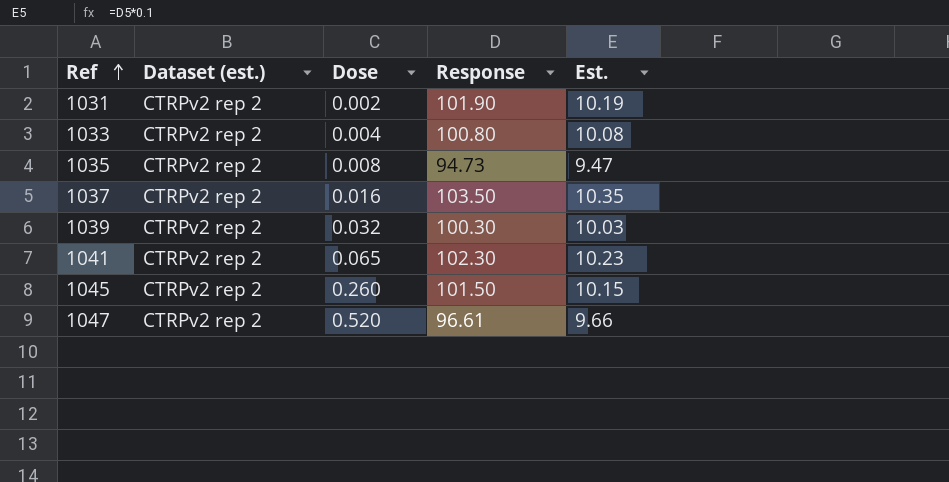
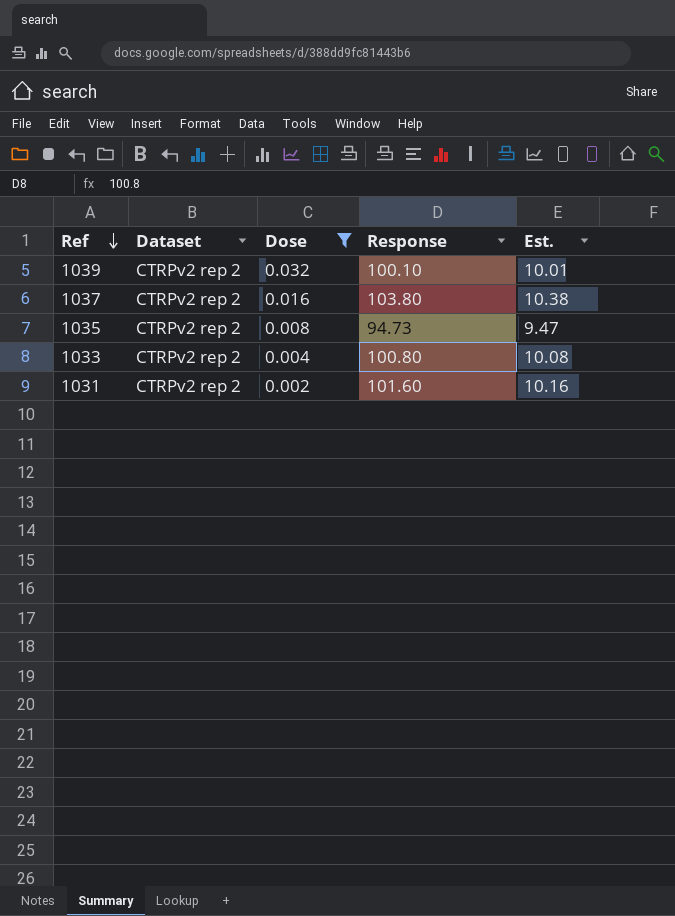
filter: none -> Dose <= 0.032
row order: Ref ascending -> Ref descending
column name: Dataset (est.) -> Dataset
1039 | Response: 100.30 -> 100.10
1039 | Est.: 10.03 -> 10.01
1037 | Response: 103.50 -> 103.80
1037 | Est.: 10.35 -> 10.38
1031 | Response: 101.90 -> 101.60
1031 | Est.: 10.19 -> 10.16

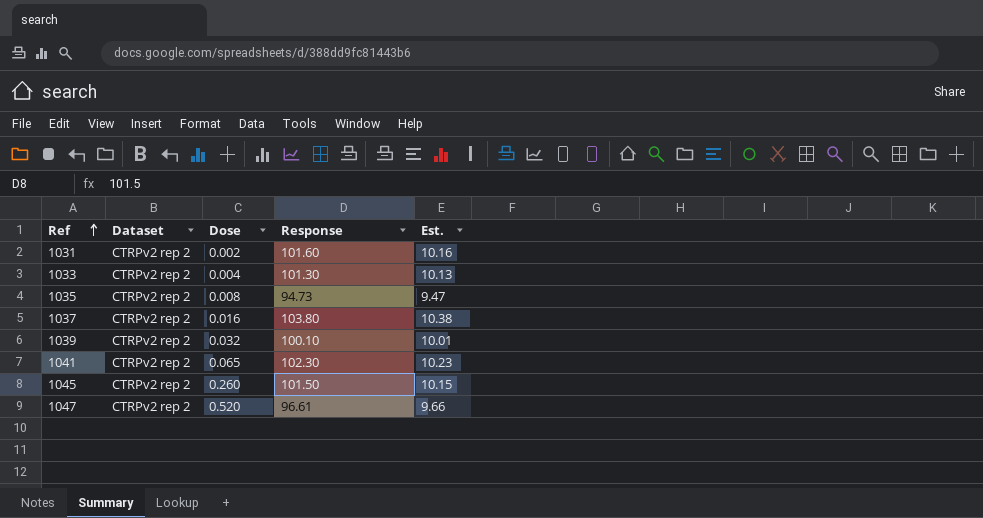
filter: Dose <= 0.032 -> none
row order: Ref descending -> Ref ascending
1033 | Response: 100.80 -> 101.30
1033 | Est.: 10.08 -> 10.13

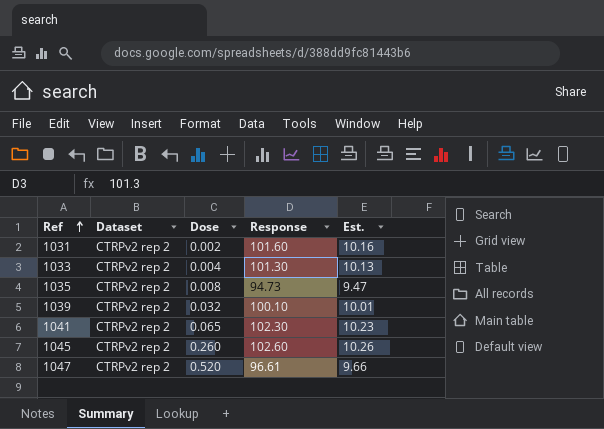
row 1037: CTRPv2 rep 2 | 0.016 | 103.80 | 10.38 -> none
1045 | Response: 101.50 -> 102.60
1045 | Est.: 10.15 -> 10.26

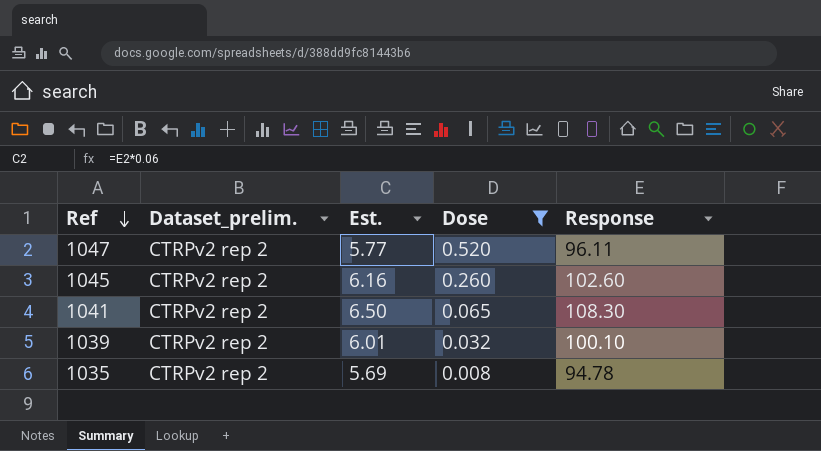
filter: none -> Dose >= 0.008
row order: Ref ascending -> Ref descending
column name: Dataset -> Dataset_prelim.
column Est. | formula: [Response] * 0.1 -> [Response] * 0.06
column Est. | position: 5 -> 3
1047 | Response: 96.61 -> 96.11
1041 | Response: 102.30 -> 108.30
1035 | Response: 94.73 -> 94.78

